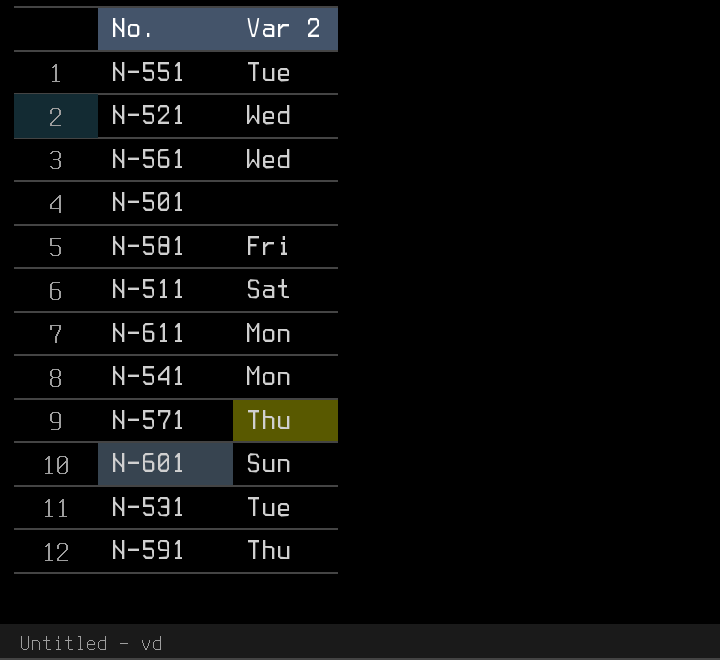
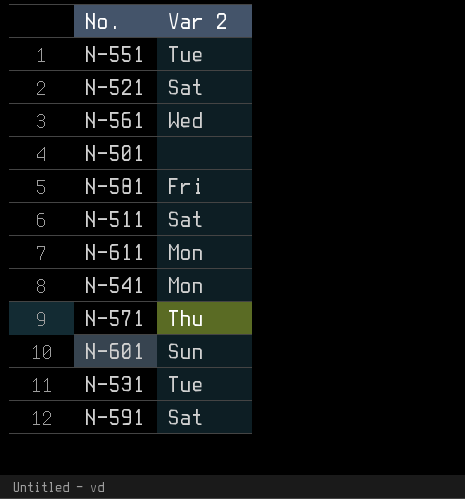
N-521 | Var 2: Wed -> Sat
N-591 | Var 2: Thu -> Sat

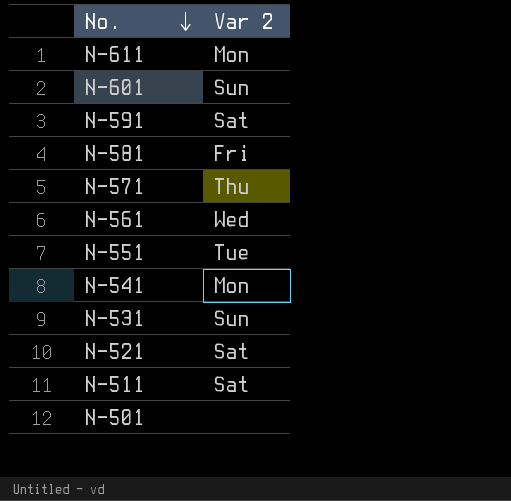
row order: none -> No. descending
N-531 | Var 2: Tue -> Sun

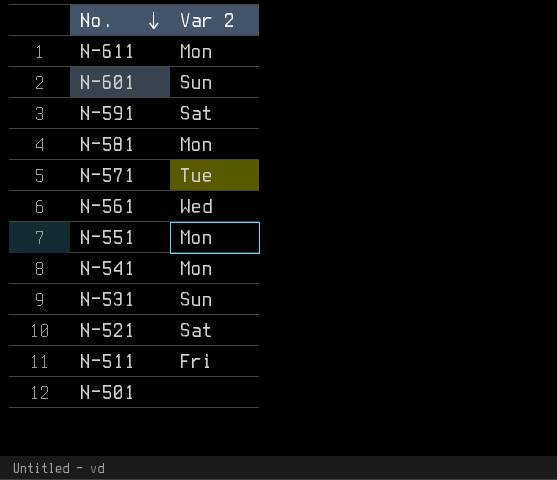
N-581 | Var 2: Fri -> Mon
N-571 | Var 2: Thu -> Tue
N-551 | Var 2: Tue -> Mon
N-511 | Var 2: Sat -> Fri

